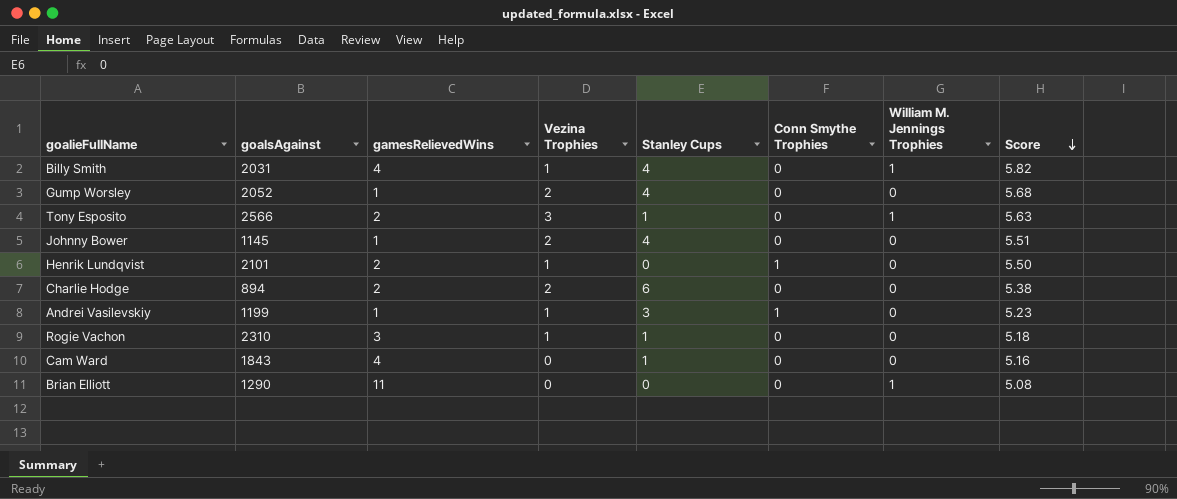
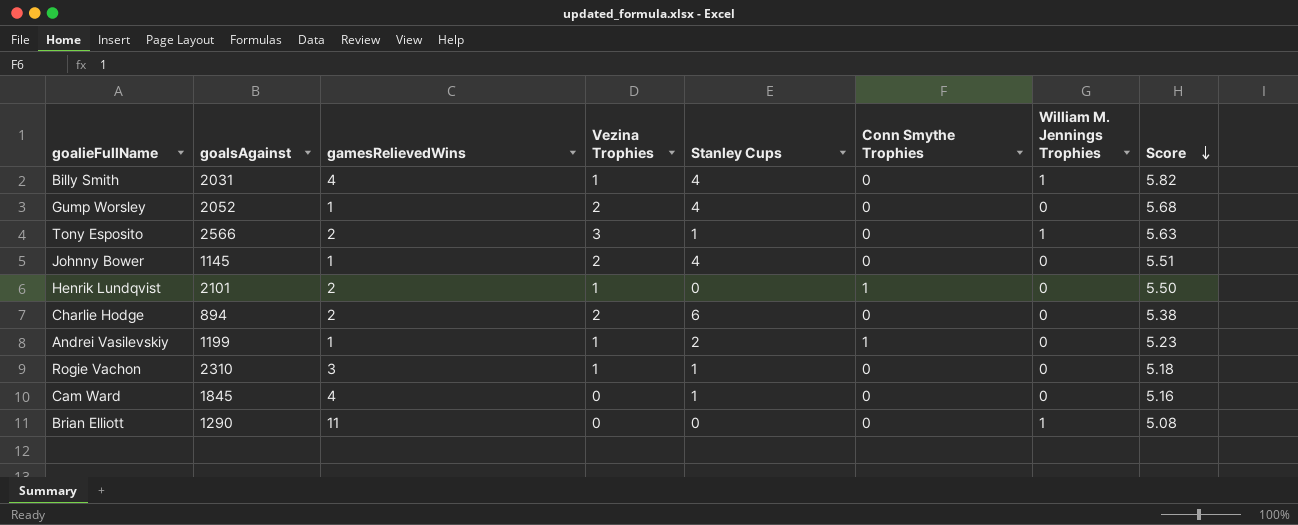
Andrei Vasilevskiy | Stanley Cups: 3 -> 2
Cam Ward | goalsAgainst: 1843 -> 1845

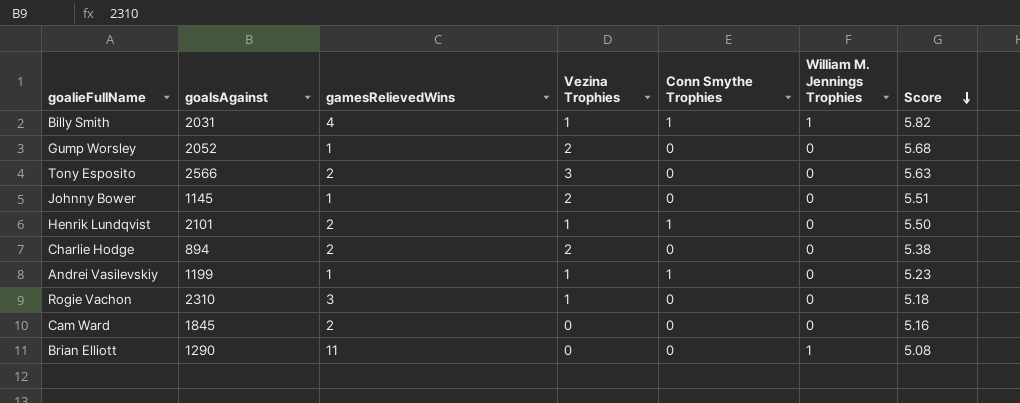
column Stanley Cups | position: 5 -> none
Billy Smith | Conn Smythe Trophies: 0 -> 1
Tony Esposito | William M. Jennings Trophies: 1 -> 0
Cam Ward | gamesRelievedWins: 4 -> 2

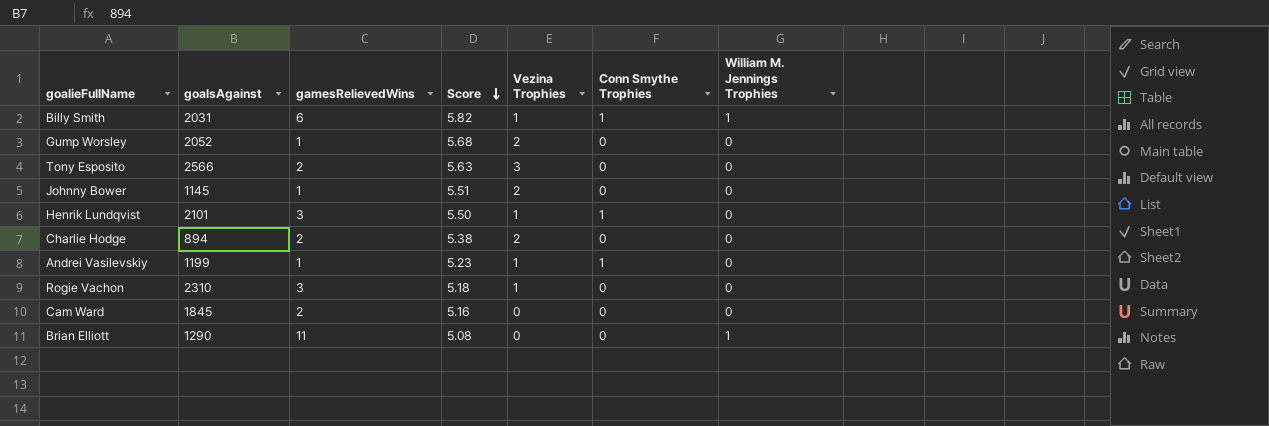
column Score | position: 7 -> 4
Billy Smith | gamesRelievedWins: 4 -> 6
Henrik Lundqvist | gamesRelievedWins: 2 -> 3

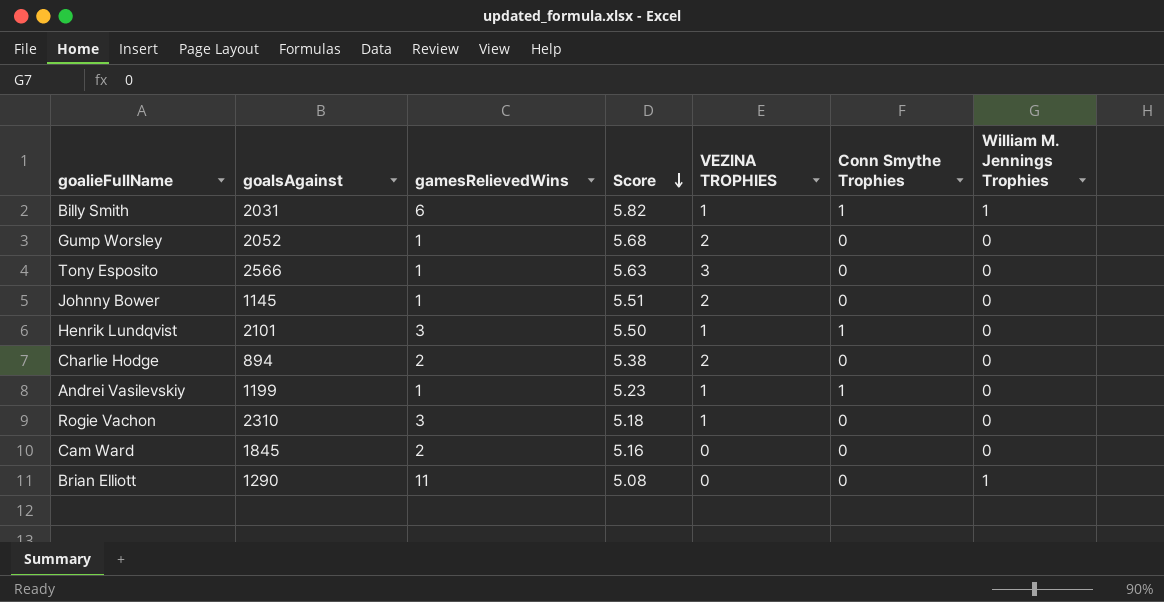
column name: Vezina Trophies -> VEZINA TROPHIES
Tony Esposito | gamesRelievedWins: 2 -> 1

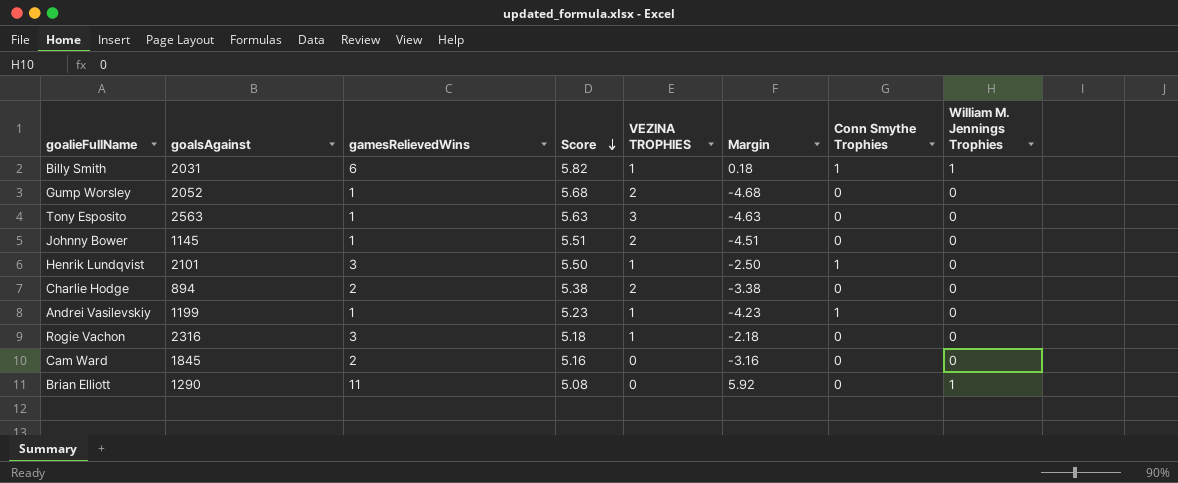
column Margin | formula: none -> [gamesRelievedWins] - [Score]
Tony Esposito | goalsAgainst: 2566 -> 2563
Rogie Vachon | goalsAgainst: 2310 -> 2316

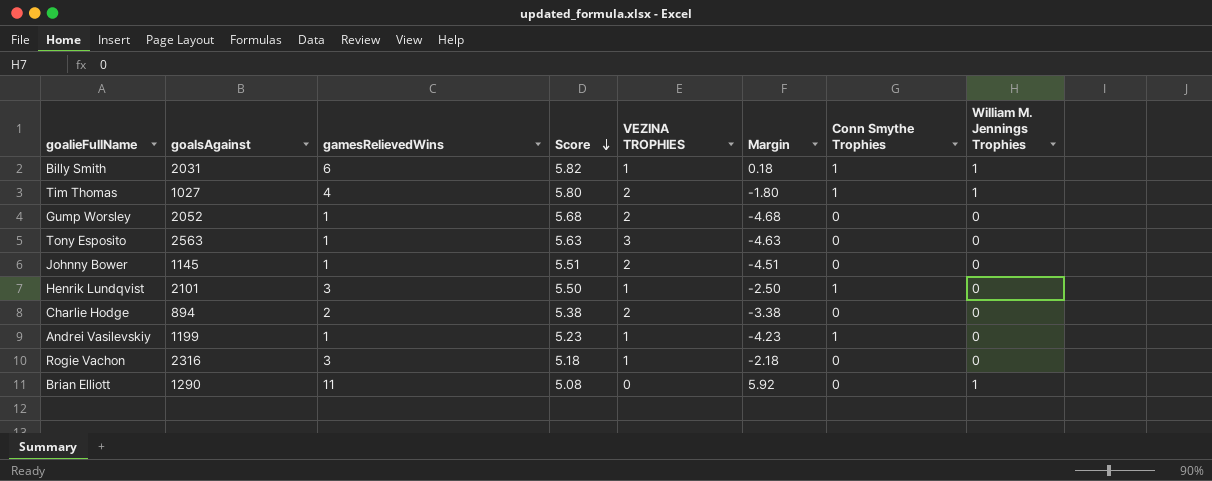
row Cam Ward: 1845 | 2 | 5.16 | 0 | -3.16 | 0 | 0 -> none
row Tim Thomas: none -> 1027 | 4 | 5.80 | 2 | -1.80 | 1 | 1

